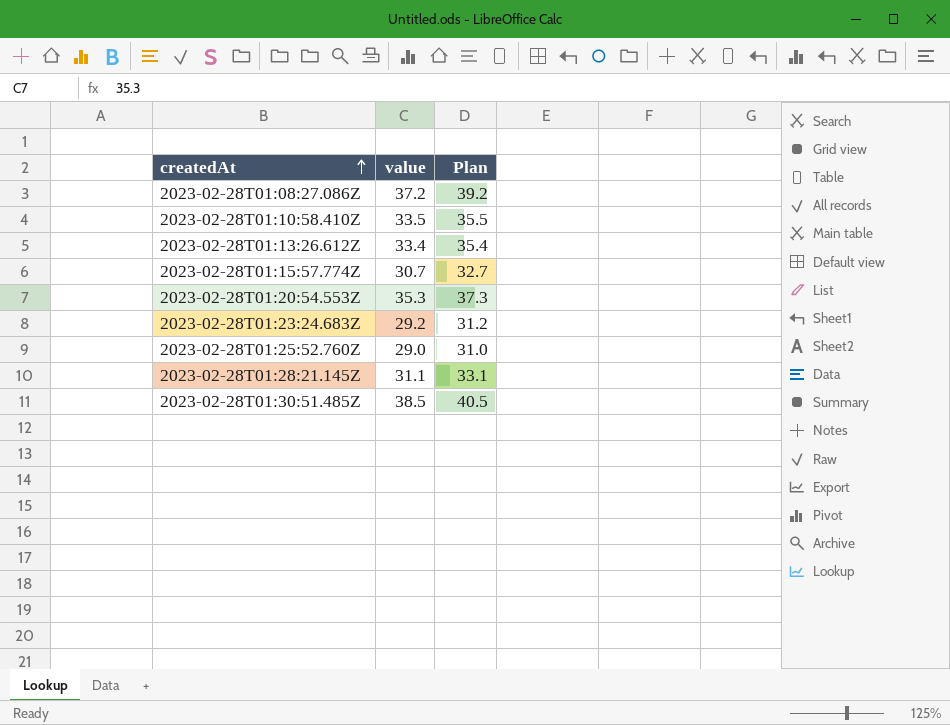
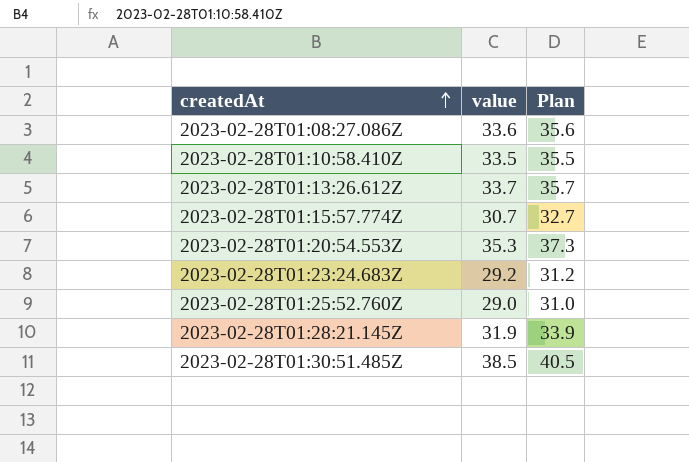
2023-02-28T01:08:27.086Z | value: 37.2 -> 33.6
2023-02-28T01:08:27.086Z | Plan: 39.2 -> 35.6
2023-02-28T01:13:26.612Z | value: 33.4 -> 33.7
2023-02-28T01:13:26.612Z | Plan: 35.4 -> 35.7
2023-02-28T01:28:21.145Z | value: 31.1 -> 31.9
2023-02-28T01:28:21.145Z | Plan: 33.1 -> 33.9

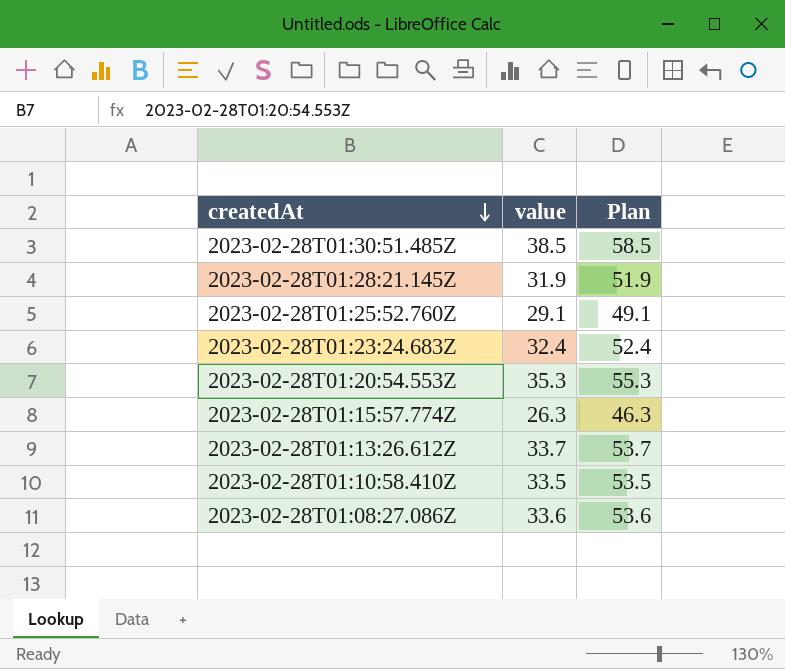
row order: createdAt ascending -> createdAt descending
column Plan | formula: [value] + 2 -> [value] + 20
2023-02-28T01:25:52.760Z | value: 29.0 -> 29.1
2023-02-28T01:23:24.683Z | value: 29.2 -> 32.4
2023-02-28T01:15:57.774Z | value: 30.7 -> 26.3

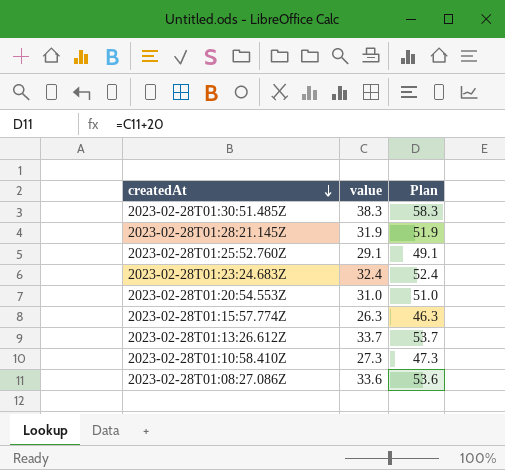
2023-02-28T01:30:51.485Z | value: 38.5 -> 38.3
2023-02-28T01:30:51.485Z | Plan: 58.5 -> 58.3
2023-02-28T01:20:54.553Z | value: 35.3 -> 31.0
2023-02-28T01:20:54.553Z | Plan: 55.3 -> 51.0
2023-02-28T01:10:58.410Z | value: 33.5 -> 27.3
2023-02-28T01:10:58.410Z | Plan: 53.5 -> 47.3

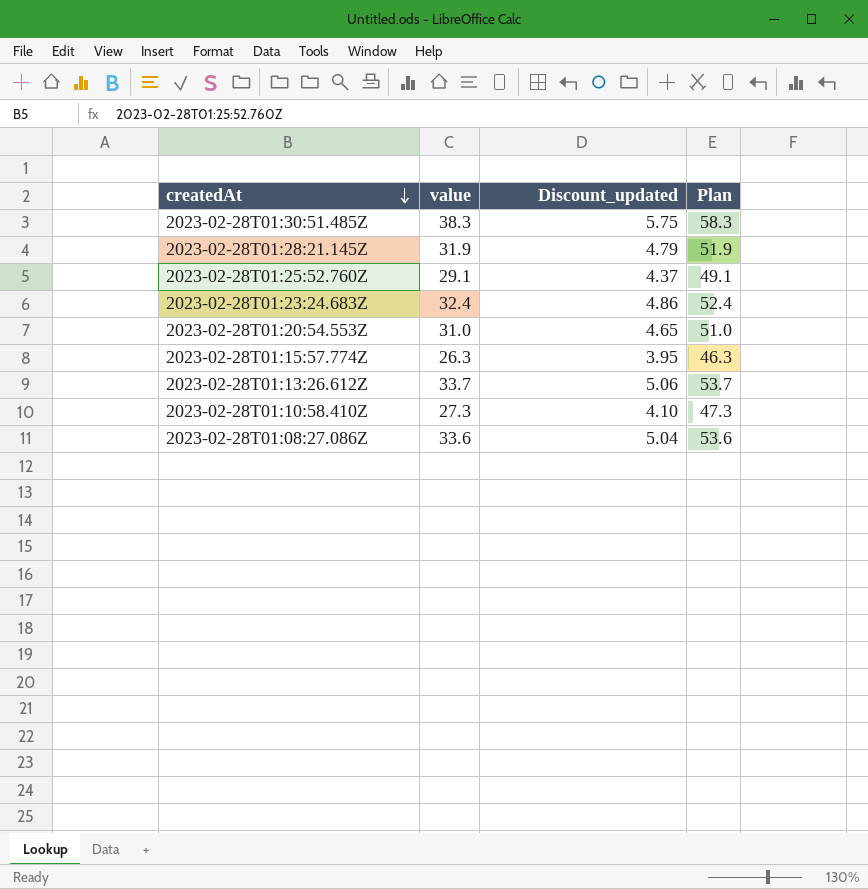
column Discount_updated | formula: none -> [value] * 0.15

